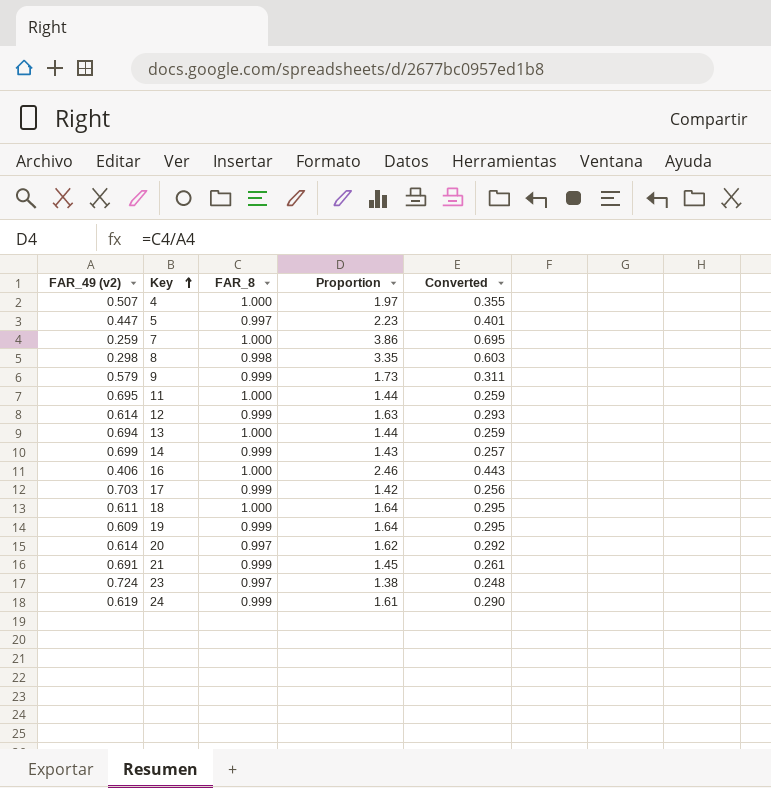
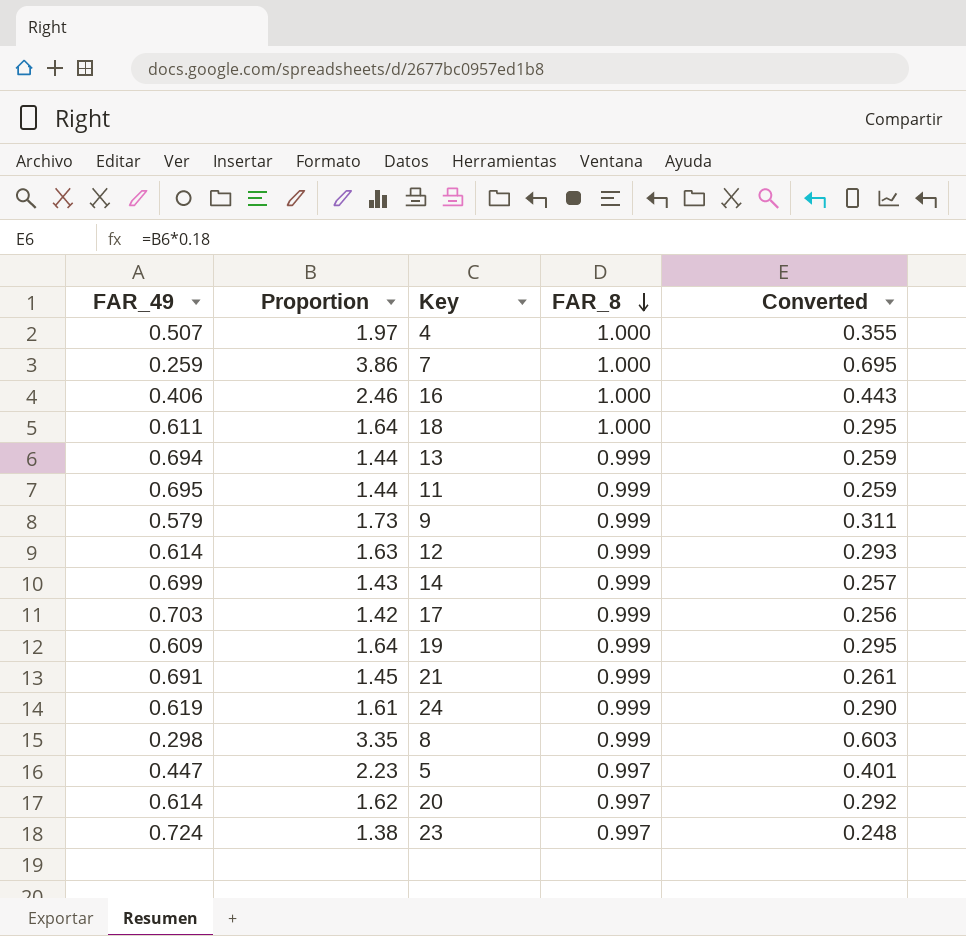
row order: Key ascending -> FAR_8 descending
column name: FAR_49 (v2) -> FAR_49
column Proportion | position: 4 -> 2
13 | FAR_8: 1.000 -> 0.999
11 | FAR_8: 1.000 -> 0.999
8 | FAR_8: 0.998 -> 0.999

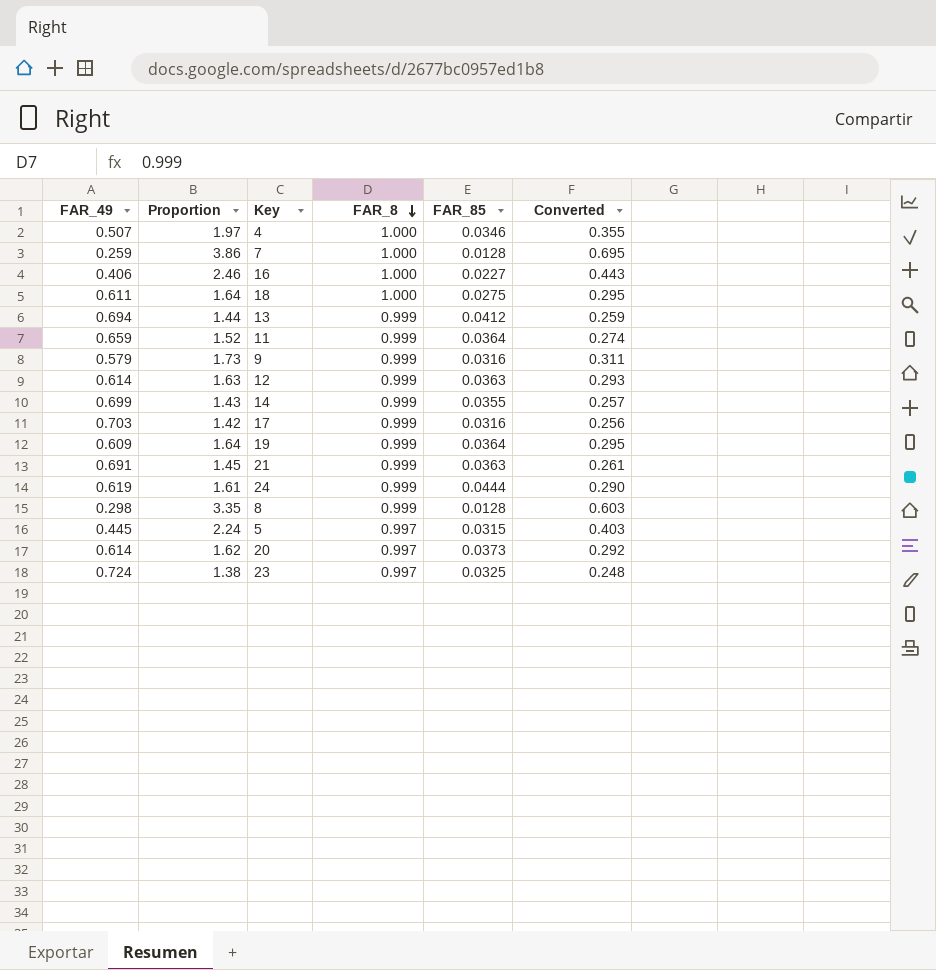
column FAR_85 | position: none -> 5
11 | FAR_49: 0.695 -> 0.659
11 | Proportion: 1.44 -> 1.52
11 | Converted: 0.259 -> 0.274
5 | FAR_49: 0.447 -> 0.445
5 | Proportion: 2.23 -> 2.24
5 | Converted: 0.401 -> 0.403

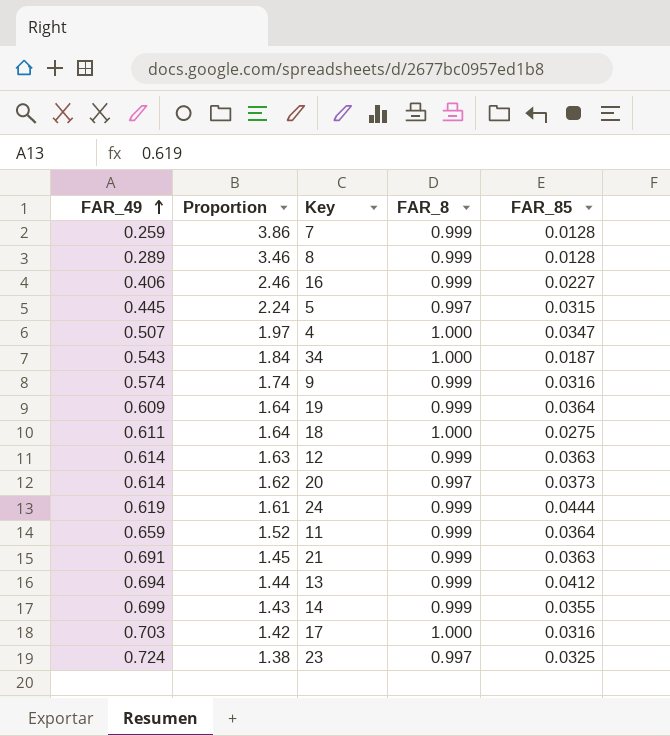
row order: FAR_8 descending -> FAR_49 ascending
column Converted | formula: [Proportion] * 0.18 -> none
7 | FAR_8: 1.000 -> 0.999
8 | FAR_49: 0.298 -> 0.289
8 | Proportion: 3.35 -> 3.46
16 | FAR_8: 1.000 -> 0.999
4 | FAR_85: 0.0346 -> 0.0347
row 34: none -> 0.543 | 1.84 | 1.000 | 0.0187
9 | FAR_49: 0.579 -> 0.574
9 | Proportion: 1.73 -> 1.74
17 | FAR_8: 0.999 -> 1.000

